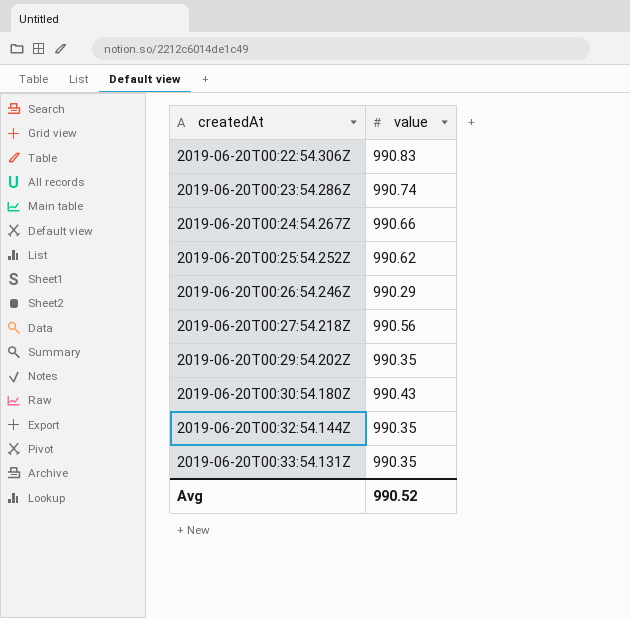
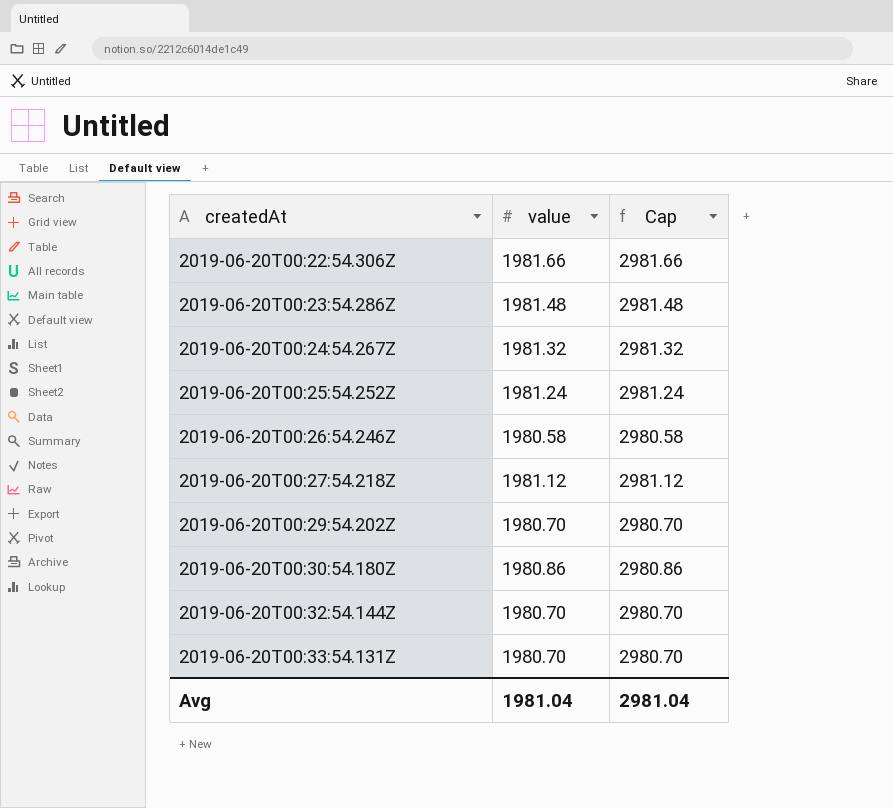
column Cap | formula: none -> [value] + 1000
2019-06-20T00:22:54.306Z | value: 990.83 -> 1981.66
2019-06-20T00:23:54.286Z | value: 990.74 -> 1981.48
2019-06-20T00:24:54.267Z | value: 990.66 -> 1981.32
2019-06-20T00:25:54.252Z | value: 990.62 -> 1981.24
2019-06-20T00:26:54.246Z | value: 990.29 -> 1980.58
2019-06-20T00:27:54.218Z | value: 990.56 -> 1981.12
2019-06-20T00:29:54.202Z | value: 990.35 -> 1980.70
2019-06-20T00:30:54.180Z | value: 990.43 -> 1980.86
2019-06-20T00:32:54.144Z | value: 990.35 -> 1980.70
2019-06-20T00:33:54.131Z | value: 990.35 -> 1980.70
Avg | value: 990.52 -> 1981.04

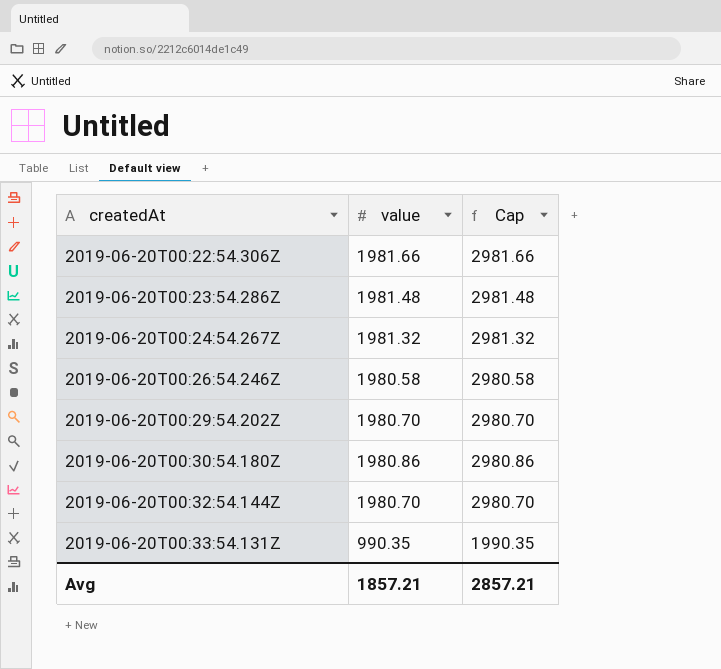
row 2019-06-20T00:25:54.252Z: 1981.24 | 2981.24 -> none
row 2019-06-20T00:27:54.218Z: 1981.12 | 2981.12 -> none
2019-06-20T00:33:54.131Z | value: 1980.70 -> 990.35
2019-06-20T00:33:54.131Z | Cap: 2980.70 -> 1990.35
Avg | value: 1981.04 -> 1857.21
Avg | Cap: 2981.04 -> 2857.21

